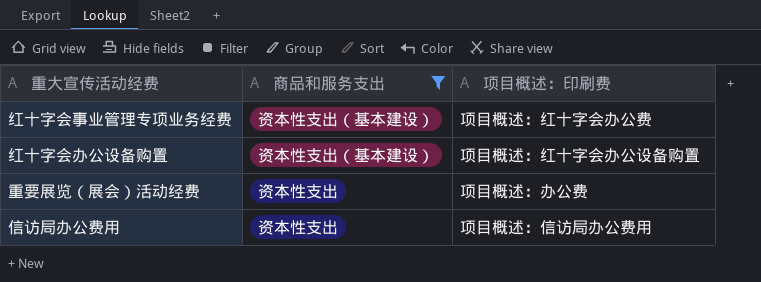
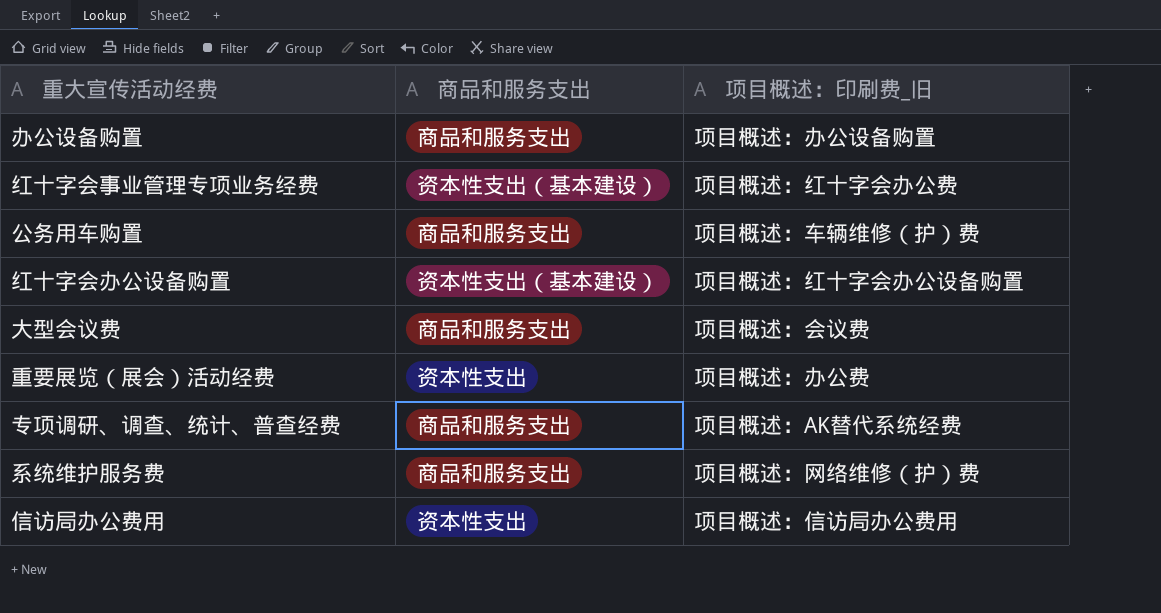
filter: 商品和服务支出 != 商品和服务支出 -> none
column name: 项目概述：印刷费 -> 项目概述：印刷费_旧

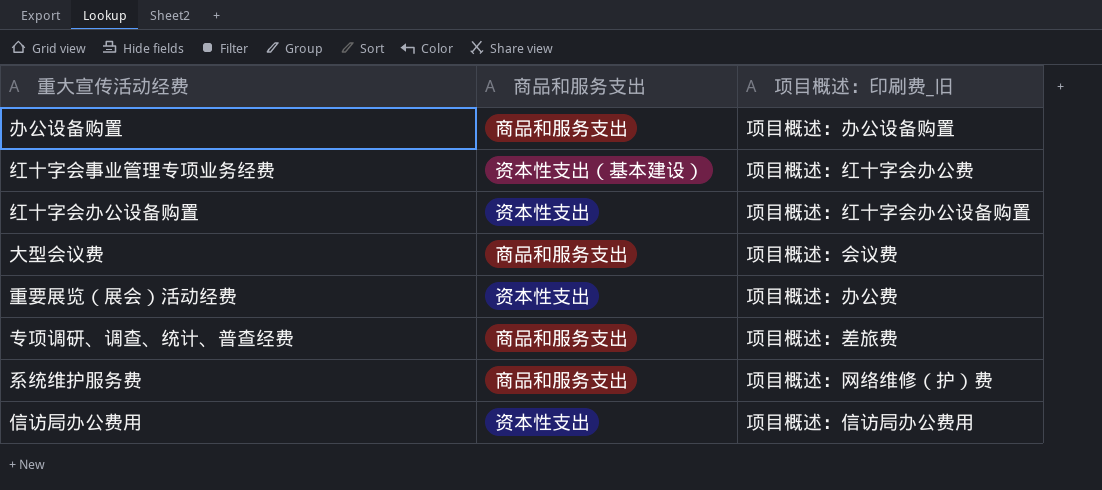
row 公务用车购置: 商品和服务支出 | 项目概述：车辆维修（护）费 -> none
红十字会办公设备购置 | 商品和服务支出: 资本性支出（基本建设） -> 资本性支出
专项调研、调查、统计、普查经费 | 项目概述：印刷费_旧: 项目概述：AK替代系统经费 -> 项目概述：差旅费

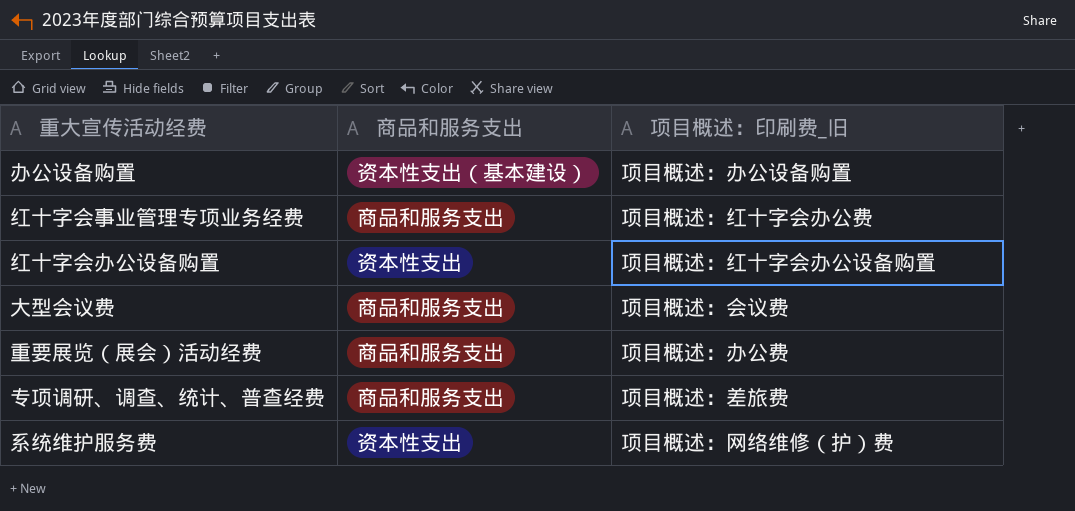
row 信访局办公费用: 资本性支出 | 项目概述：信访局办公费用 -> none
办公设备购置 | 商品和服务支出: 商品和服务支出 -> 资本性支出（基本建设）
红十字会事业管理专项业务经费 | 商品和服务支出: 资本性支出（基本建设） -> 商品和服务支出
重要展览（展会）活动经费 | 商品和服务支出: 资本性支出 -> 商品和服务支出
系统维护服务费 | 商品和服务支出: 商品和服务支出 -> 资本性支出

